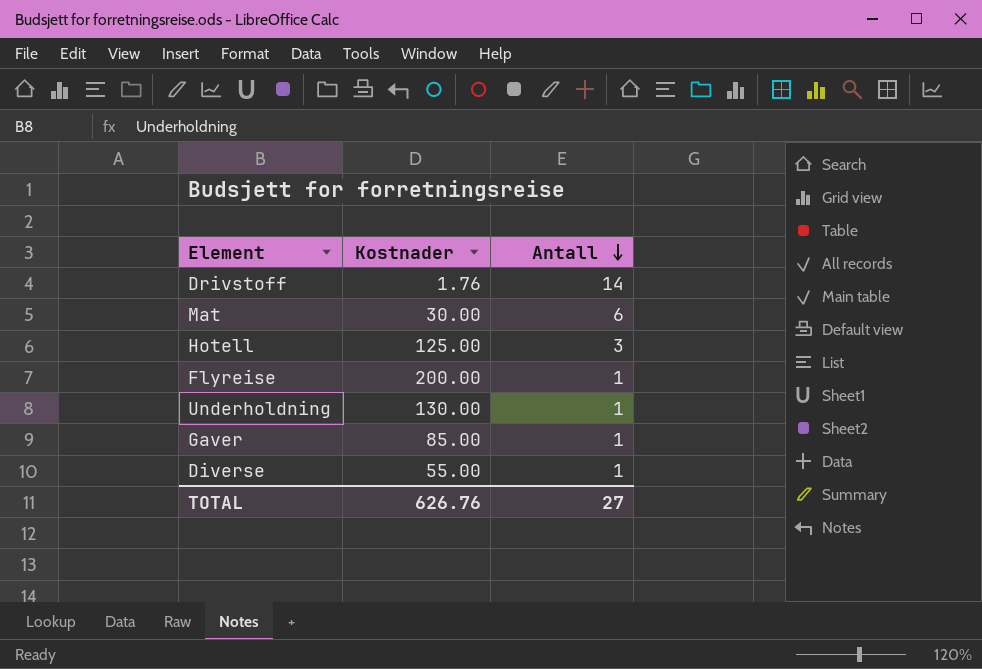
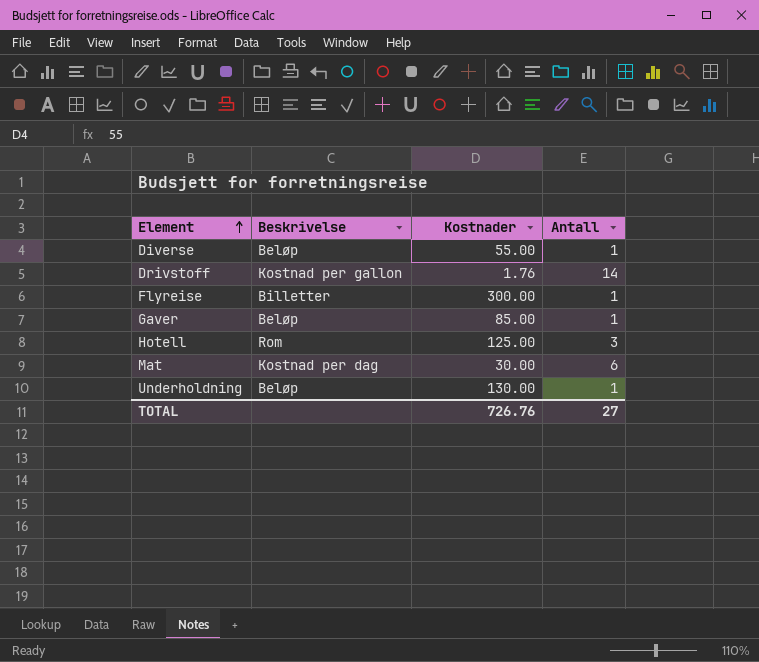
row order: Antall descending -> Element ascending
column Beskrivelse | position: none -> 2
Flyreise | Kostnader: 200.00 -> 300.00
TOTAL | Kostnader: 626.76 -> 726.76

